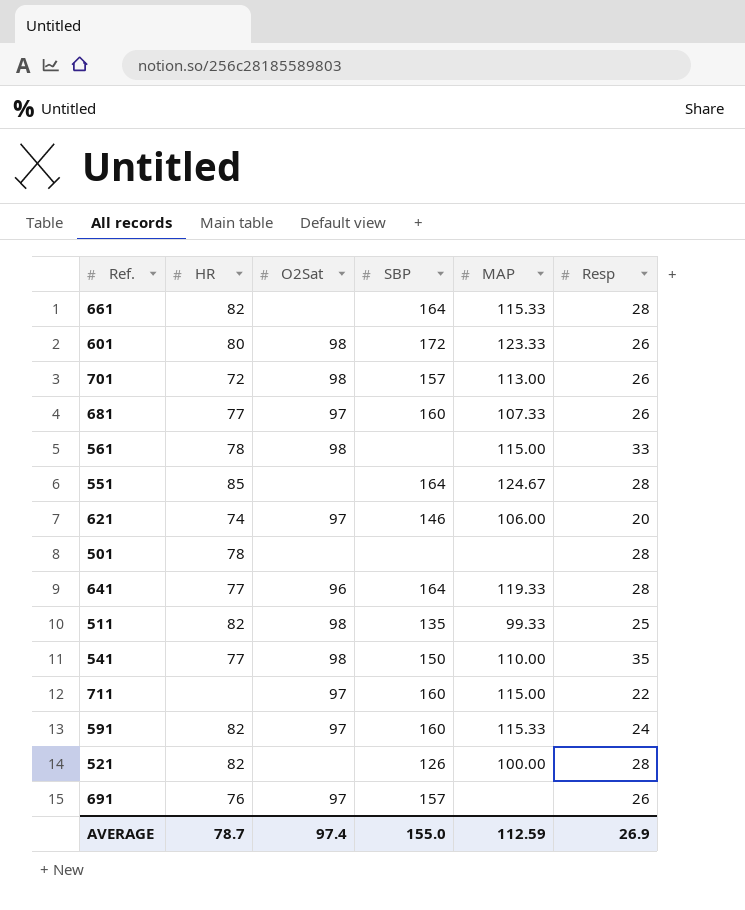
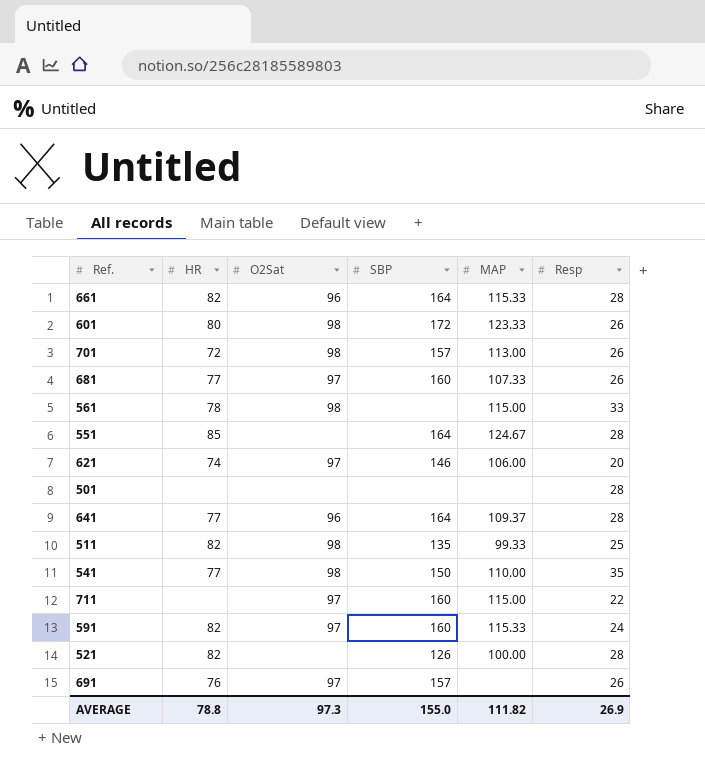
661 | O2Sat: none -> 96
501 | HR: 78 -> none
641 | MAP: 119.33 -> 109.37
AVERAGE | HR: 78.7 -> 78.8
AVERAGE | O2Sat: 97.4 -> 97.3
AVERAGE | MAP: 112.59 -> 111.82

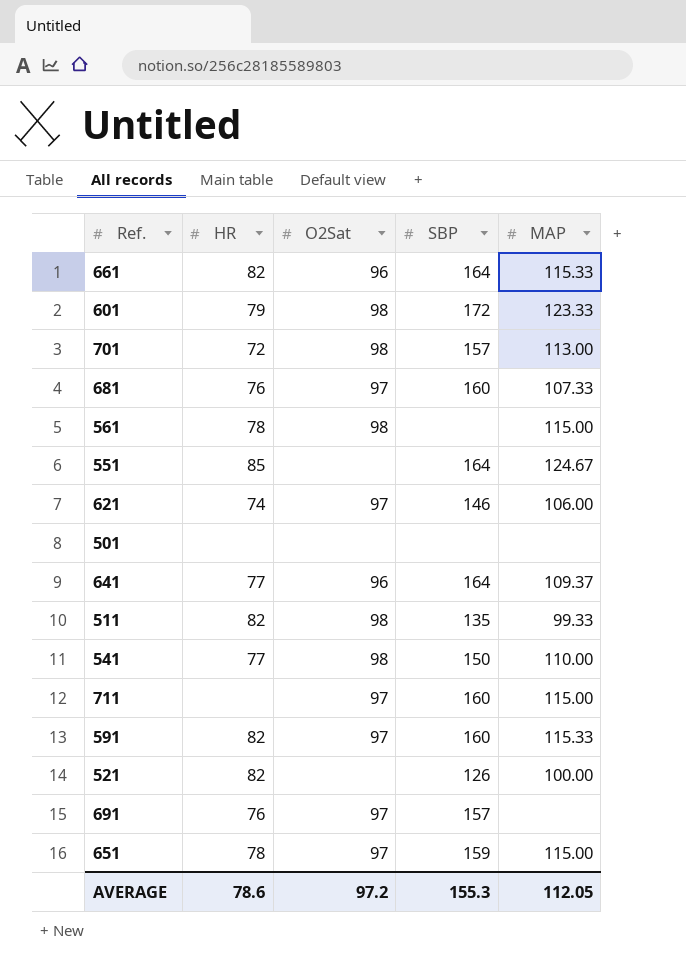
column Resp | position: 6 -> none
601 | HR: 80 -> 79
681 | HR: 77 -> 76
row 651: none -> 78 | 97 | 159 | 115.00
AVERAGE | HR: 78.8 -> 78.6
AVERAGE | O2Sat: 97.3 -> 97.2
AVERAGE | SBP: 155.0 -> 155.3
AVERAGE | MAP: 111.82 -> 112.05

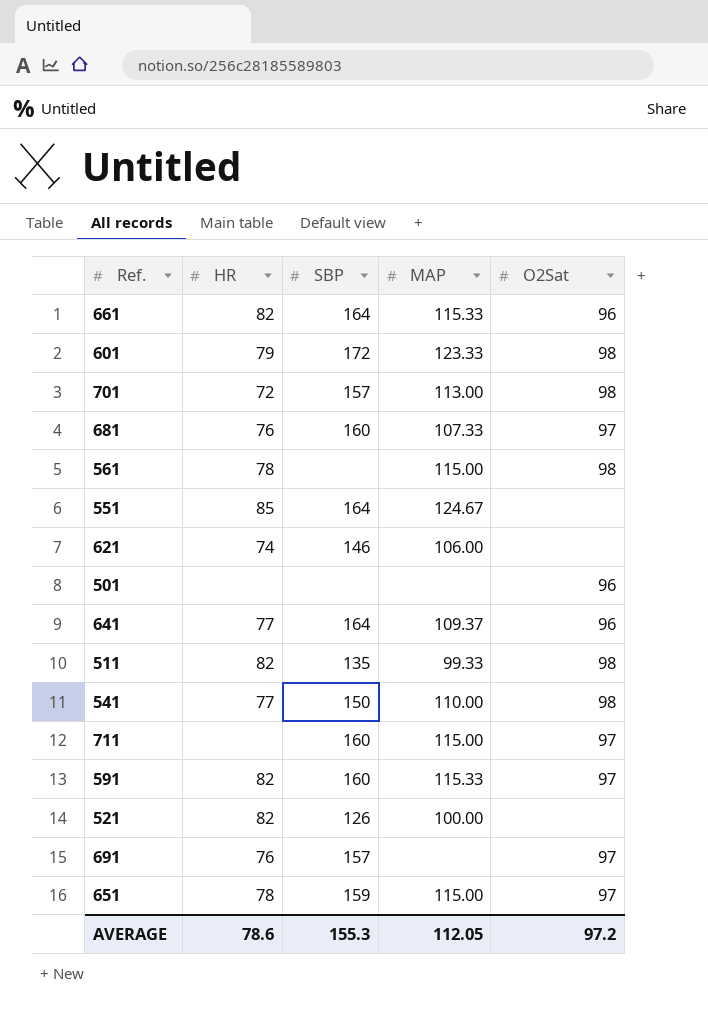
column O2Sat | position: 3 -> 5
621 | O2Sat: 97 -> none
501 | O2Sat: none -> 96

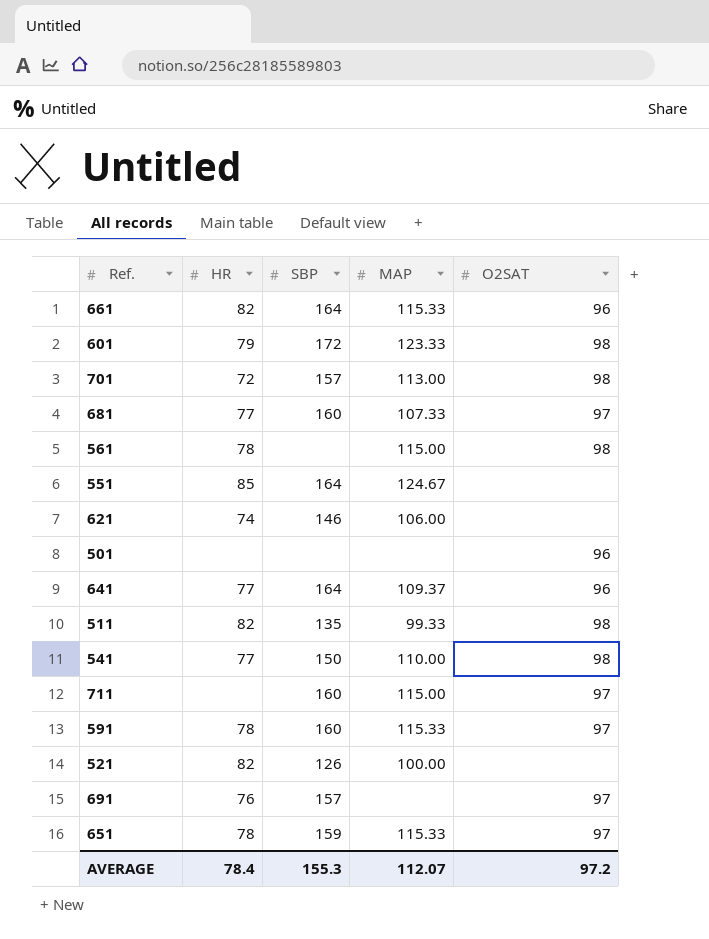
column name: O2Sat -> O2SAT
681 | HR: 76 -> 77
591 | HR: 82 -> 78
651 | MAP: 115.00 -> 115.33
AVERAGE | HR: 78.6 -> 78.4
AVERAGE | MAP: 112.05 -> 112.07

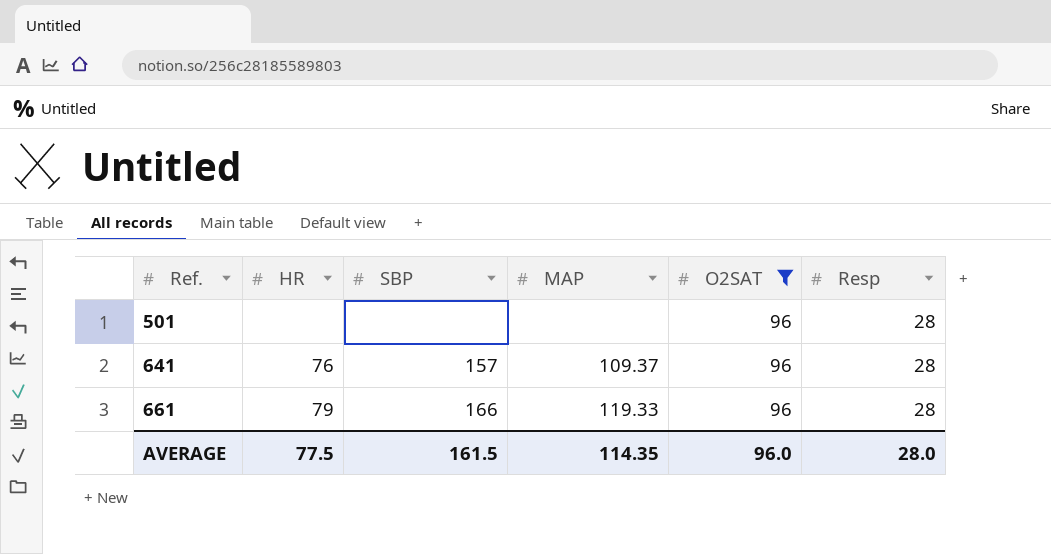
filter: none -> O2SAT = 96
row order: none -> Ref. ascending
column Resp | position: none -> 6
641 | HR: 77 -> 76
641 | SBP: 164 -> 157
661 | HR: 82 -> 79
661 | SBP: 164 -> 166
661 | MAP: 115.33 -> 119.33
AVERAGE | HR: 78.4 -> 77.5
AVERAGE | SBP: 155.3 -> 161.5
AVERAGE | MAP: 112.07 -> 114.35
AVERAGE | O2SAT: 97.2 -> 96.0

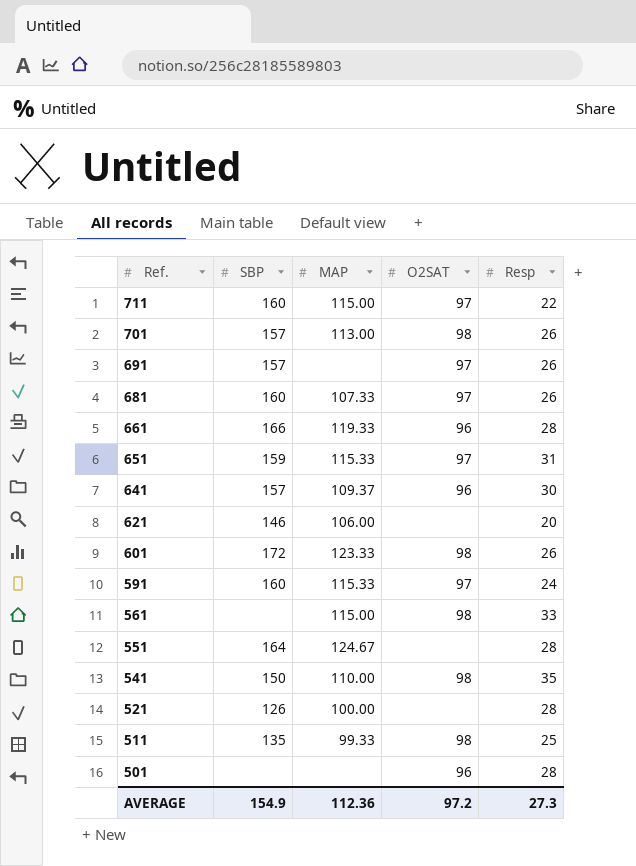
filter: O2SAT = 96 -> none
row order: Ref. ascending -> Ref. descending
column HR | position: 2 -> none
641 | Resp: 28 -> 30
AVERAGE | SBP: 161.5 -> 154.9
AVERAGE | MAP: 114.35 -> 112.36
AVERAGE | O2SAT: 96.0 -> 97.2
AVERAGE | Resp: 28.0 -> 27.3

